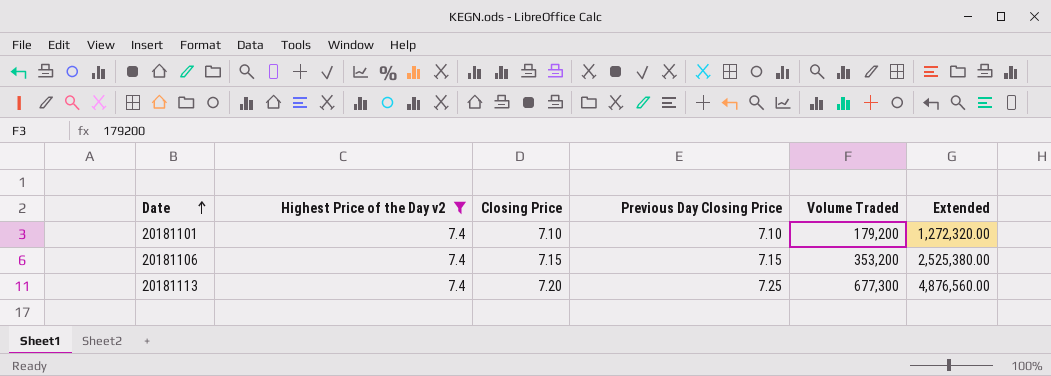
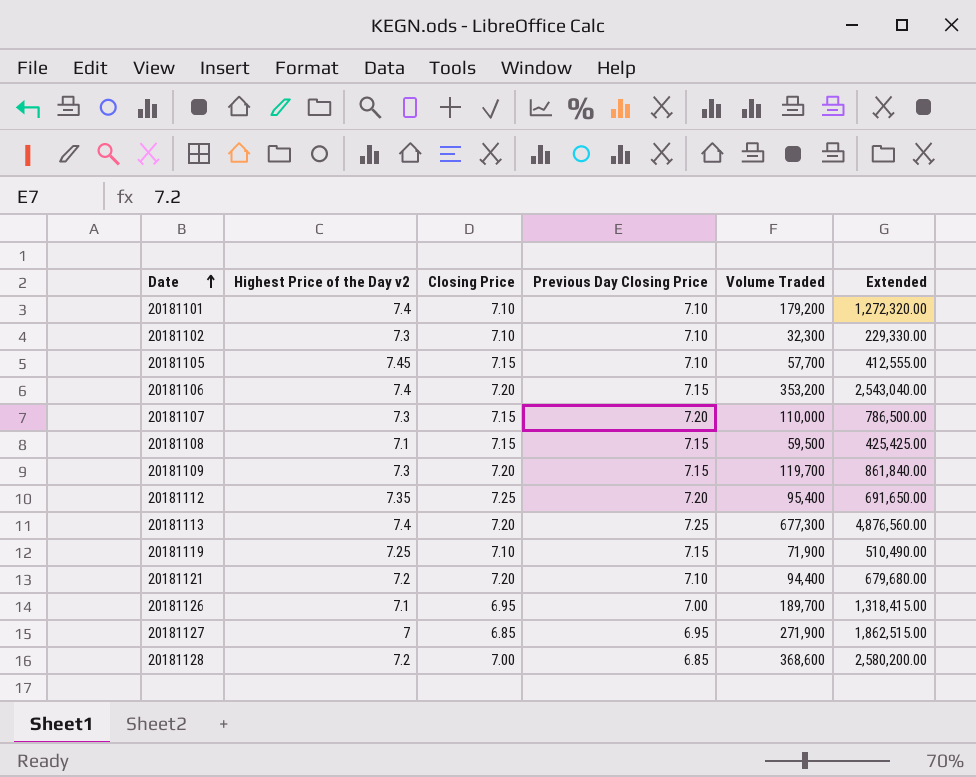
filter: Highest Price of the Day v2 = 7.4 -> none
20181106 | Closing Price: 7.15 -> 7.20
20181106 | Extended: 2,525,380.00 -> 2,543,040.00

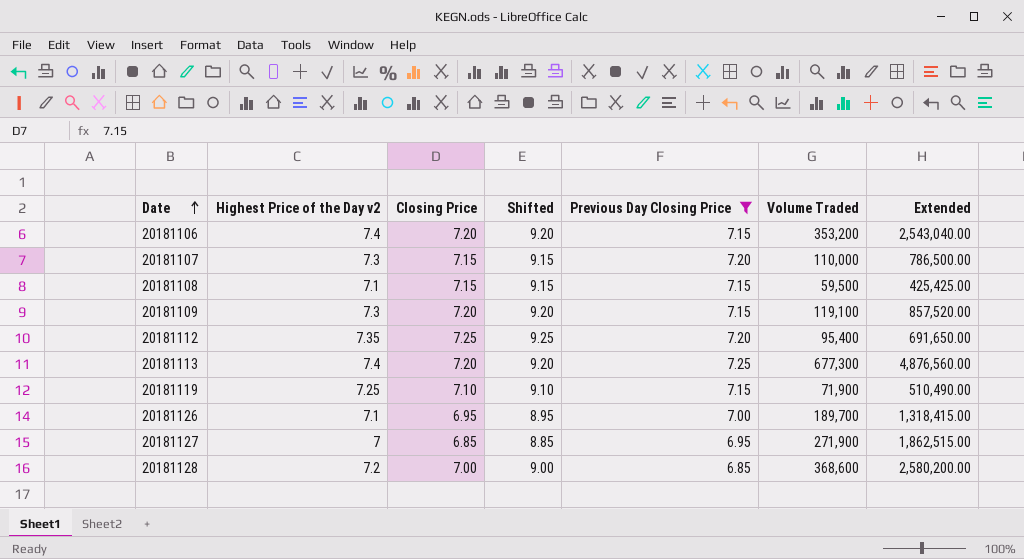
filter: none -> Previous Day Closing Price != 7.10
column Shifted | formula: none -> [Closing Price] + 2
20181109 | Volume Traded: 119,700 -> 119,100
20181109 | Extended: 861,840.00 -> 857,520.00

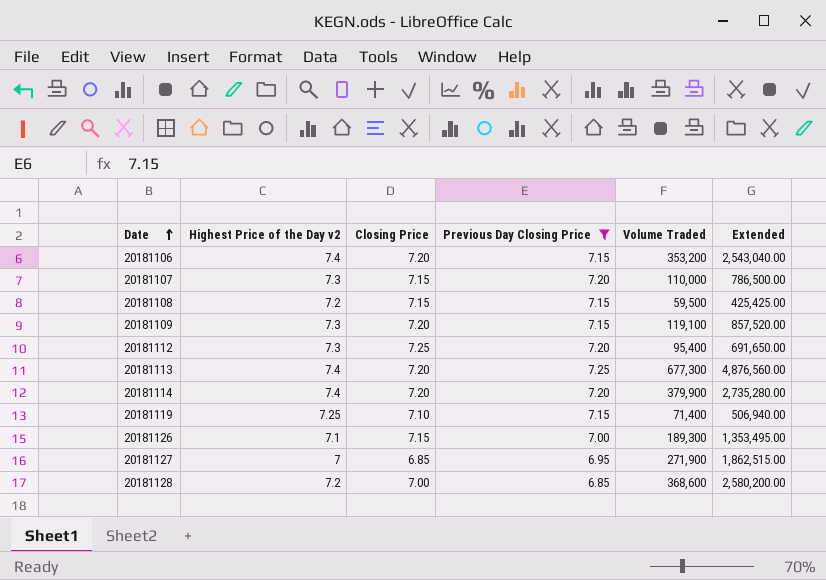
column Shifted | formula: [Closing Price] + 2 -> none
20181108 | Highest Price of the Day v2: 7.1 -> 7.2
20181112 | Highest Price of the Day v2: 7.35 -> 7.3
row 20181114: none -> 7.4 | 7.20 | 7.20 | 379,900 | 2,735,280.00
20181119 | Volume Traded: 71,900 -> 71,400
20181119 | Extended: 510,490.00 -> 506,940.00
20181126 | Closing Price: 6.95 -> 7.15
20181126 | Volume Traded: 189,700 -> 189,300
20181126 | Extended: 1,318,415.00 -> 1,353,495.00

